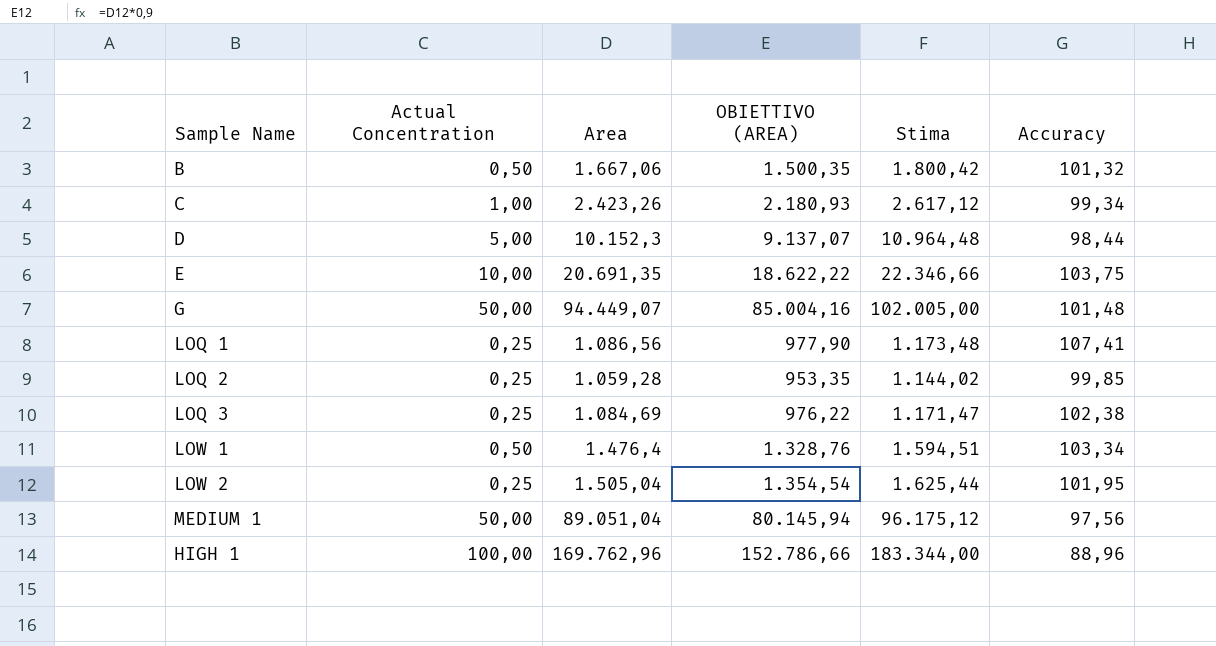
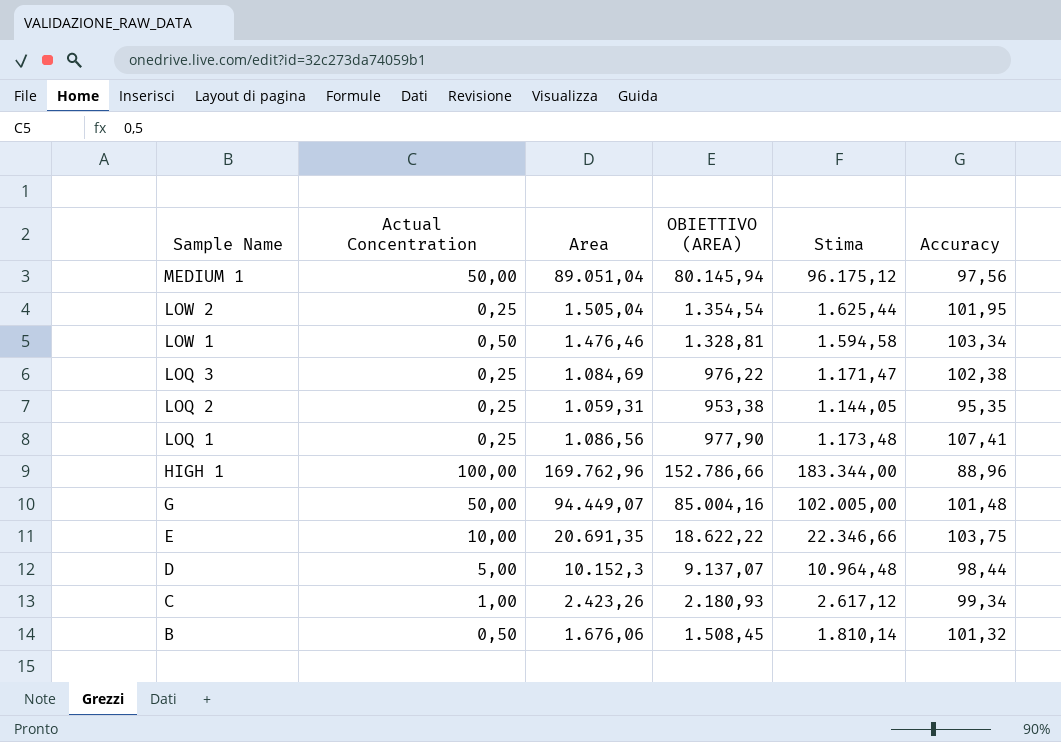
row order: none -> Sample Name descending
LOW 1 | Area: 1.476,4 -> 1.476,46
LOW 1 | OBIETTIVO (AREA): 1.328,76 -> 1.328,81
LOW 1 | Stima: 1.594,51 -> 1.594,58
LOQ 2 | Area: 1.059,28 -> 1.059,31
LOQ 2 | OBIETTIVO (AREA): 953,35 -> 953,38
LOQ 2 | Stima: 1.144,02 -> 1.144,05
LOQ 2 | Accuracy: 99,85 -> 95,35
B | Area: 1.667,06 -> 1.676,06
B | OBIETTIVO (AREA): 1.500,35 -> 1.508,45
B | Stima: 1.800,42 -> 1.810,14

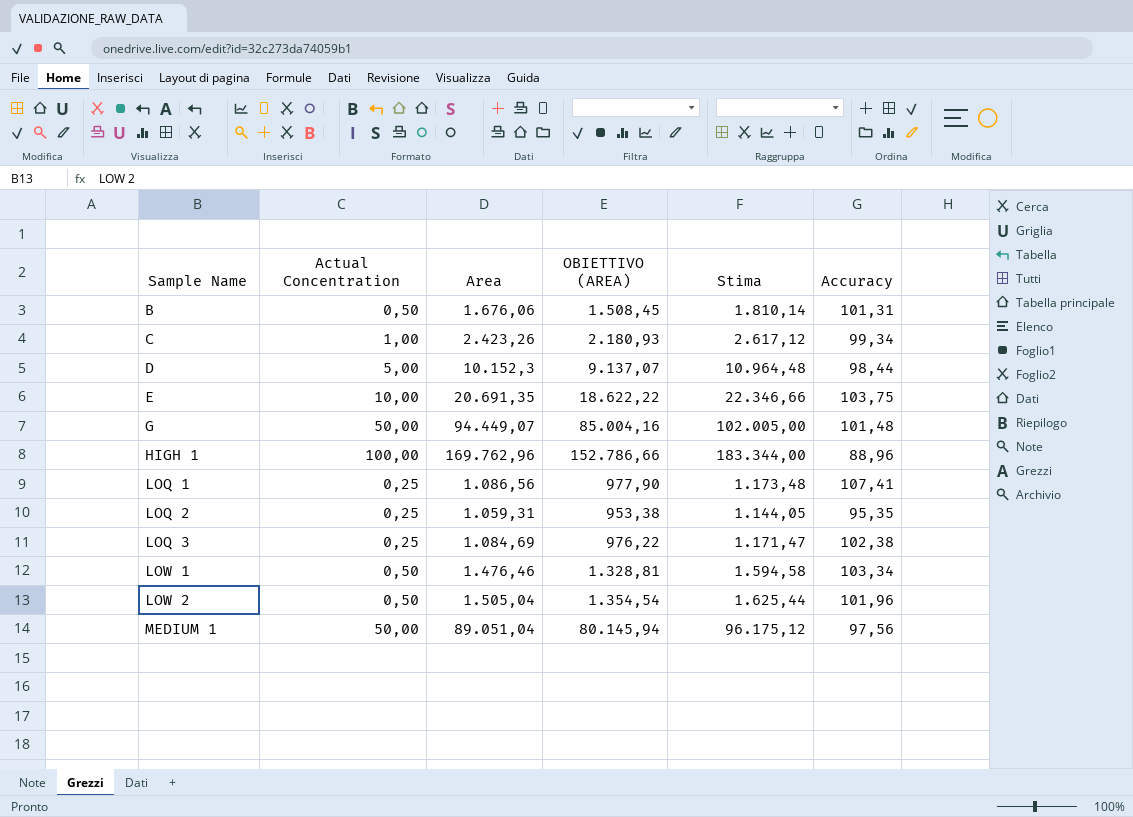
row order: Sample Name descending -> Sample Name ascending
B | Accuracy: 101,32 -> 101,31
LOW 2 | Actual Concentration: 0,25 -> 0,50
LOW 2 | Accuracy: 101,95 -> 101,96

